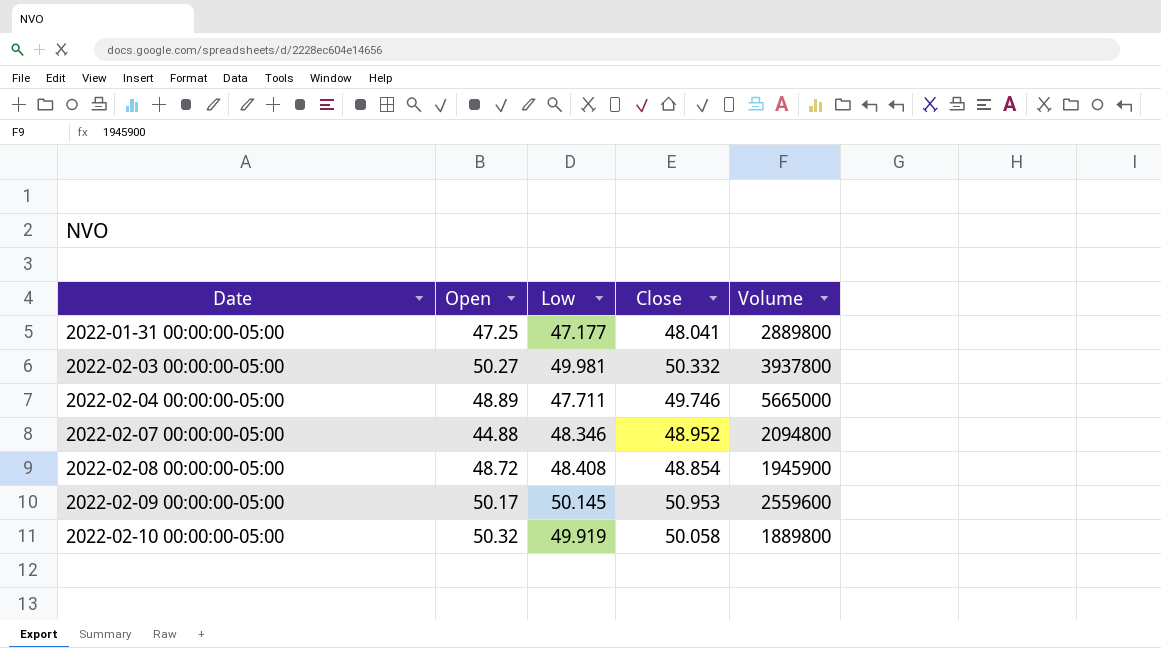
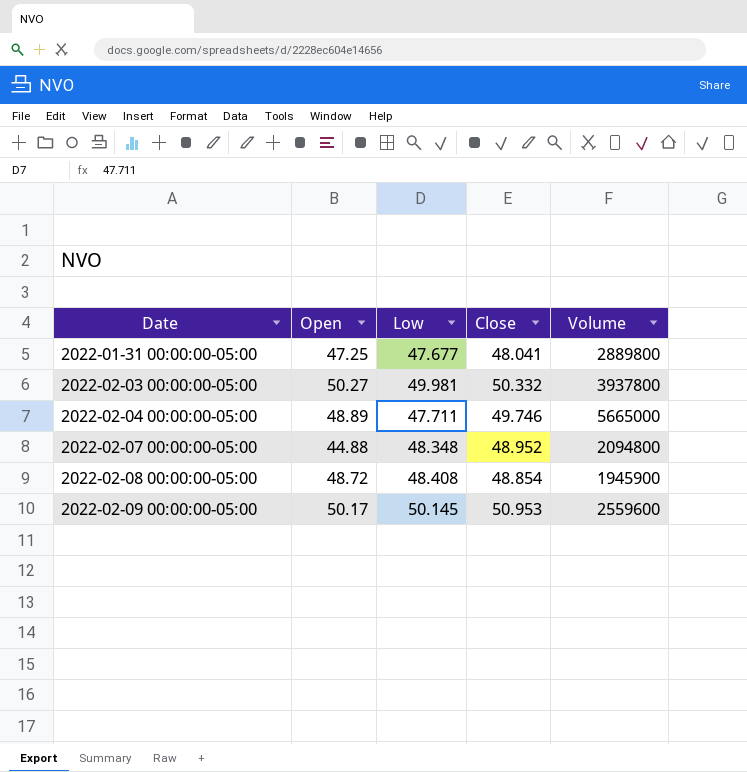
row 2022-02-10 00:00:00-05:00: 50.32 | 49.919 | 50.058 | 1889800 -> none
2022-01-31 00:00:00-05:00 | Low: 47.177 -> 47.677
2022-02-07 00:00:00-05:00 | Low: 48.346 -> 48.348

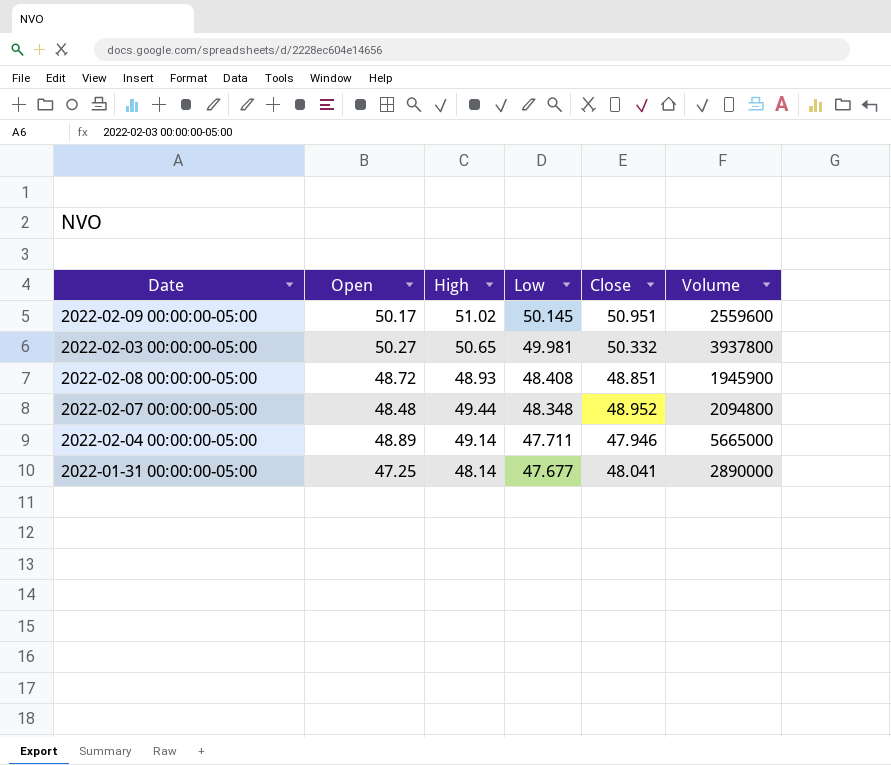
row order: Date ascending -> Low descending
column High | position: none -> 3
2022-02-09 00:00:00-05:00 | Close: 50.953 -> 50.951
2022-02-08 00:00:00-05:00 | Close: 48.854 -> 48.851
2022-02-07 00:00:00-05:00 | Open: 44.88 -> 48.48
2022-02-04 00:00:00-05:00 | Close: 49.746 -> 47.946
2022-01-31 00:00:00-05:00 | Volume: 2889800 -> 2890000

